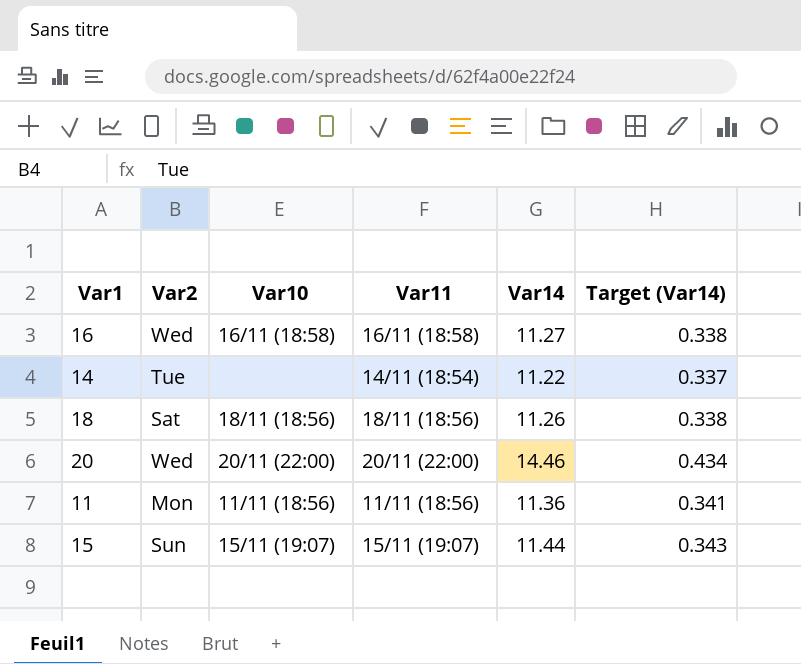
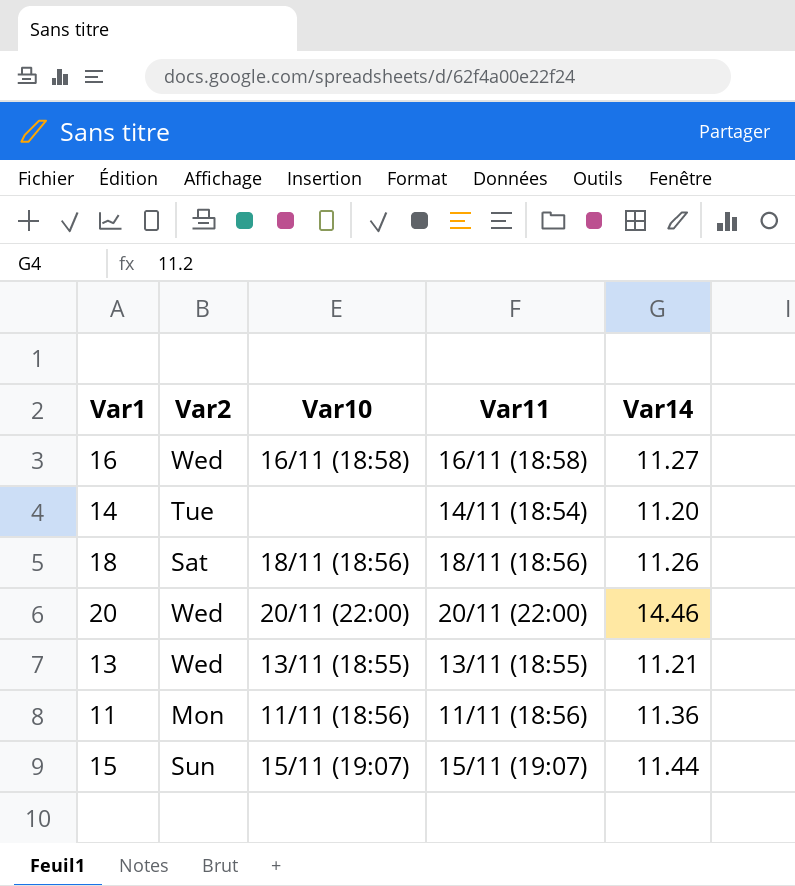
column Target (Var14) | formula: [Var14] * 0.03 -> none
14 | Var14: 11.22 -> 11.20
row 13: none -> Wed | 13/11 (18:55) | 13/11 (18:55) | 11.21

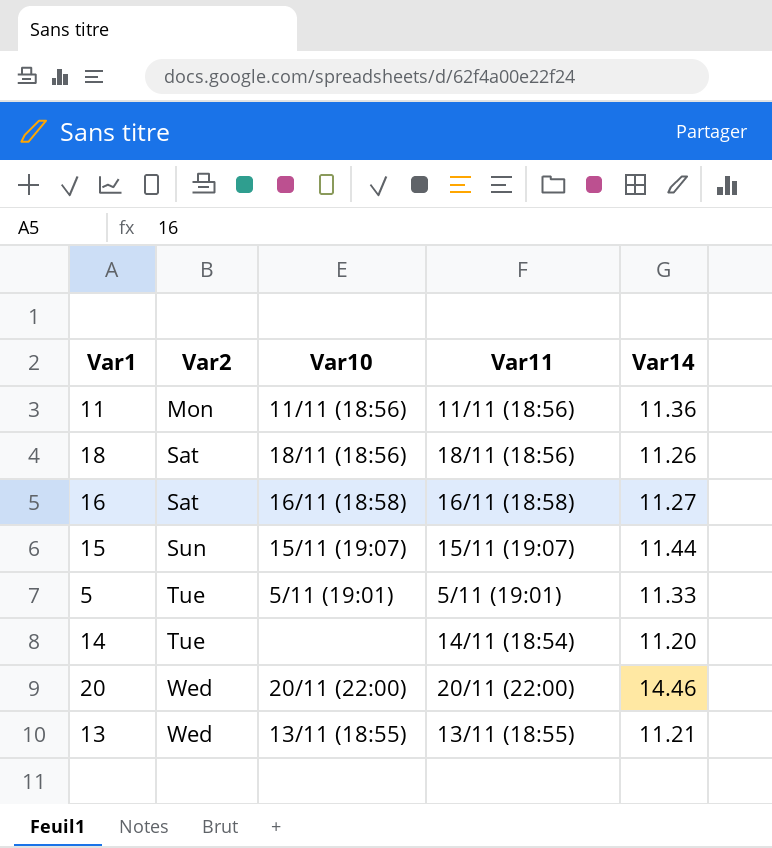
row order: none -> Var2 ascending
16 | Var2: Wed -> Sat
row 5: none -> Tue | 5/11 (19:01) | 5/11 (19:01) | 11.33

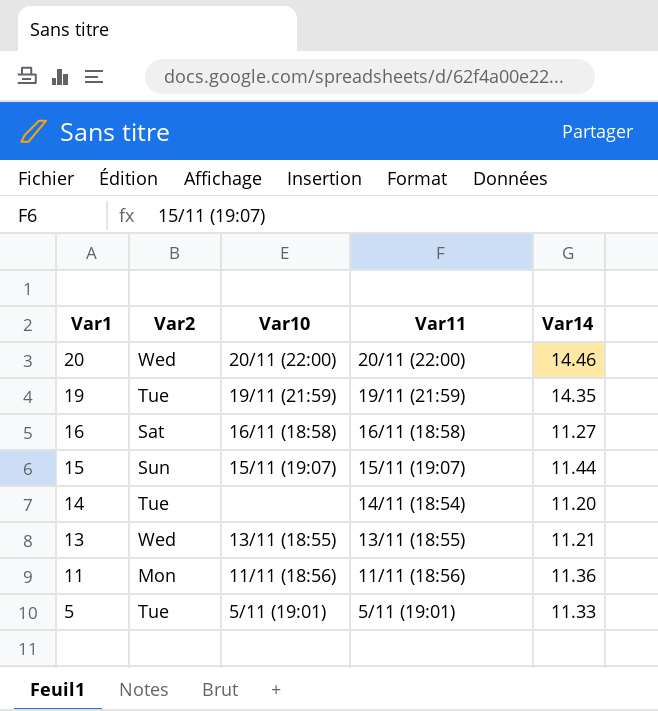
row order: Var2 ascending -> Var1 descending
row 18: Sat | 18/11 (18:56) | 18/11 (18:56) | 11.26 -> none
row 19: none -> Tue | 19/11 (21:59) | 19/11 (21:59) | 14.35

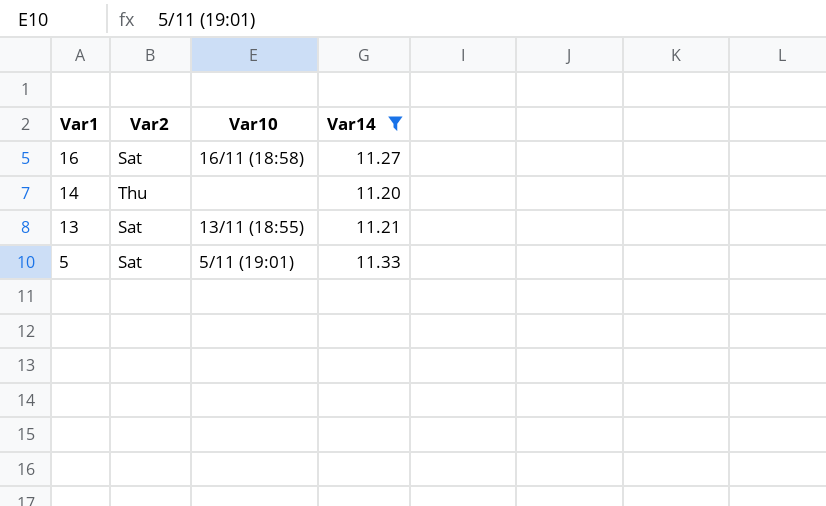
filter: none -> Var14 <= 11.33
column Var11 | position: 4 -> none
14 | Var2: Tue -> Thu
13 | Var2: Wed -> Sat
5 | Var2: Tue -> Sat

